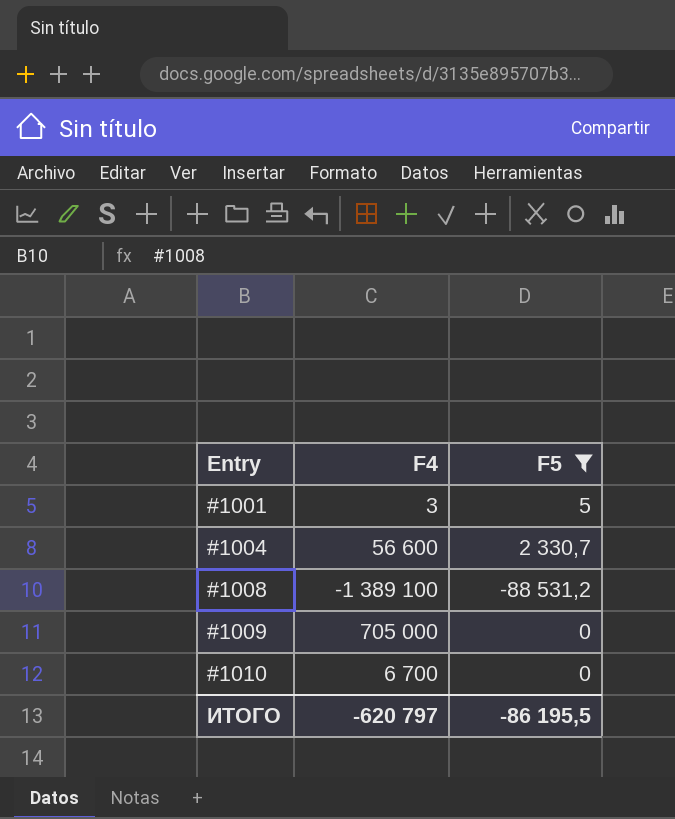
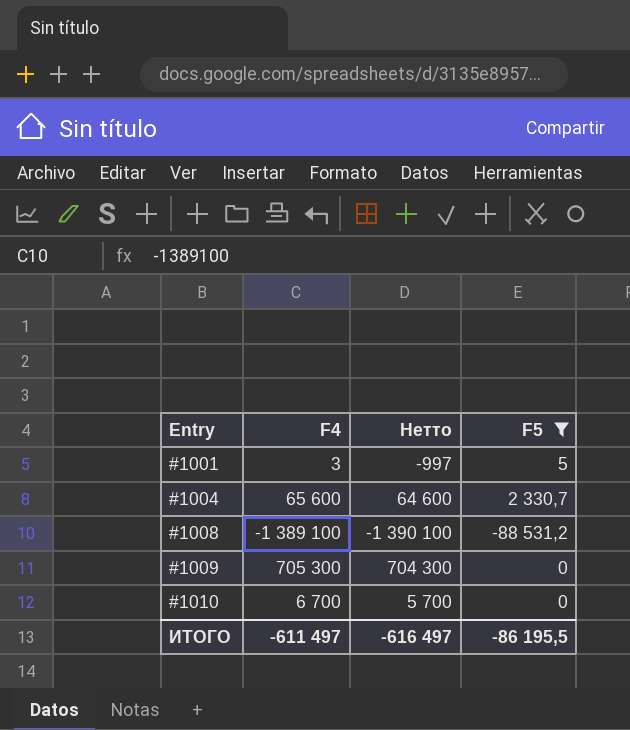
column Нетто | formula: none -> [F4] - 1000
#1004 | F4: 56 600 -> 65 600
#1009 | F4: 705 000 -> 705 300
ИТОГО | F4: -620 797 -> -611 497

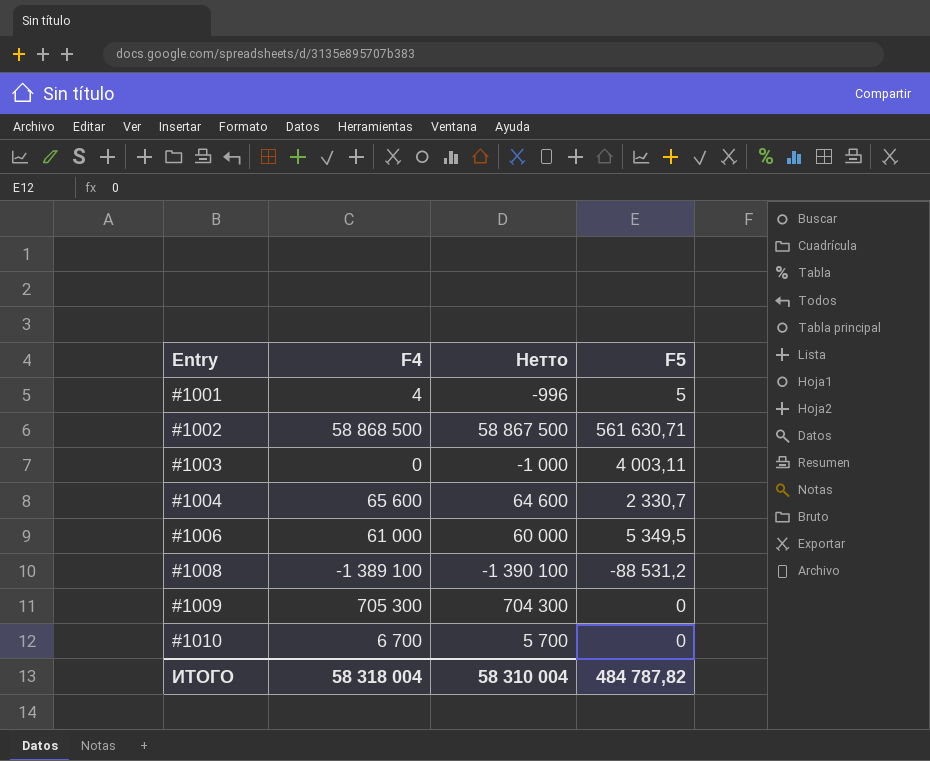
filter: F5 <= 2 330,7 -> none
#1001 | F4: 3 -> 4
#1001 | Нетто: -997 -> -996
ИТОГО | F4: -611 497 -> 58 318 004
ИТОГО | Нетто: -616 497 -> 58 310 004
ИТОГО | F5: -86 195,5 -> 484 787,82

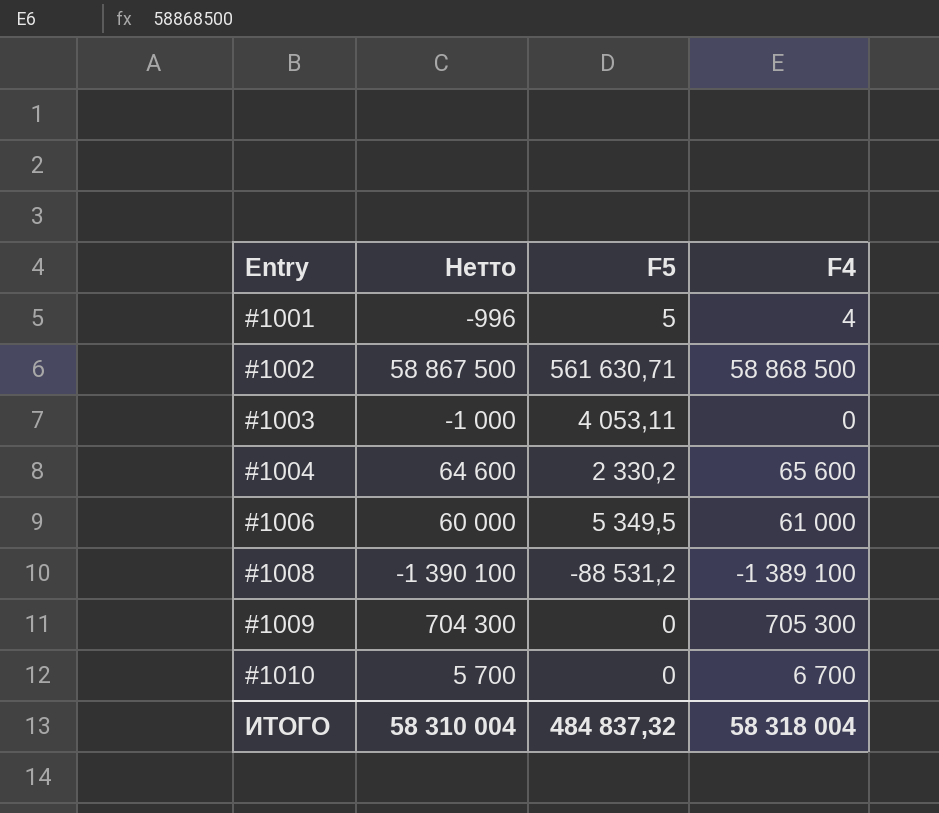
column F4 | position: 2 -> 4
#1003 | F5: 4 003,11 -> 4 053,11
#1004 | F5: 2 330,7 -> 2 330,2
ИТОГО | F5: 484 787,82 -> 484 837,32

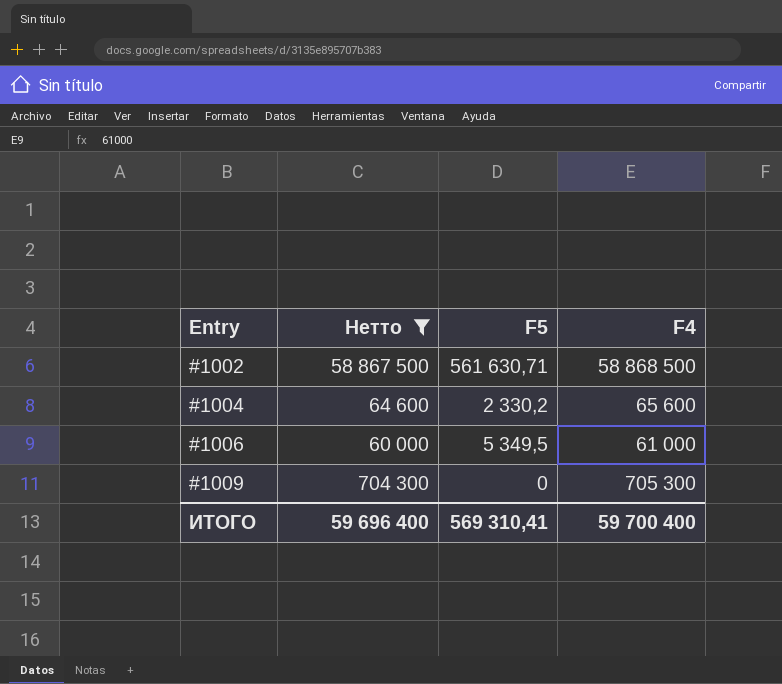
filter: none -> Нетто >= 60 000
ИТОГО | Нетто: 58 310 004 -> 59 696 400
ИТОГО | F5: 484 837,32 -> 569 310,41
ИТОГО | F4: 58 318 004 -> 59 700 400

